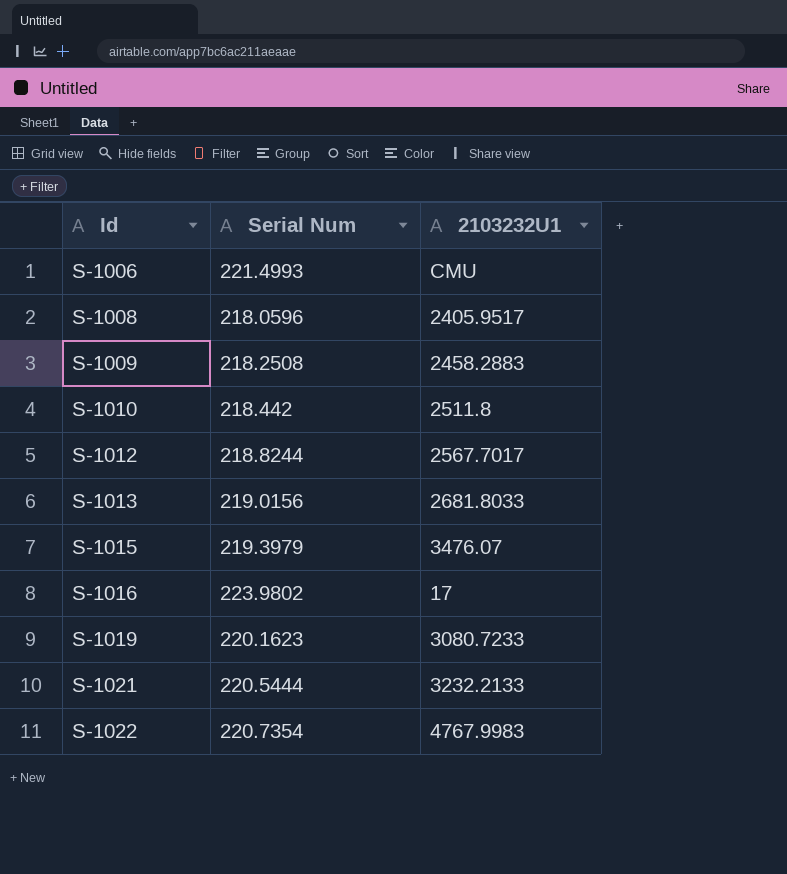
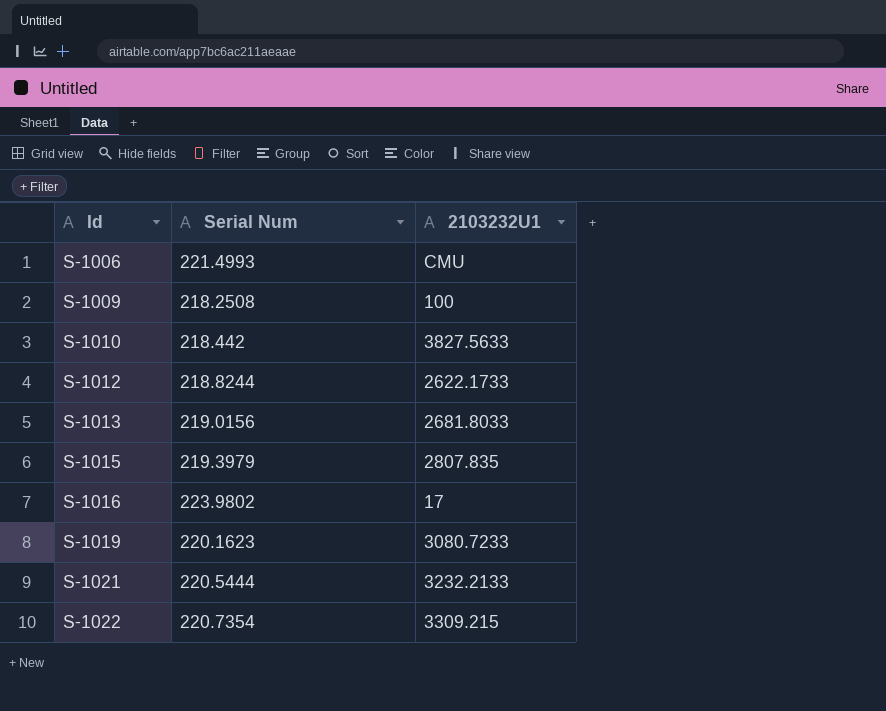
row S-1008: 218.0596 | 2405.9517 -> none
S-1009 | 2103232U1: 2458.2883 -> 100
S-1010 | 2103232U1: 2511.8 -> 3827.5633
S-1012 | 2103232U1: 2567.7017 -> 2622.1733
S-1015 | 2103232U1: 3476.07 -> 2807.835
S-1022 | 2103232U1: 4767.9983 -> 3309.215

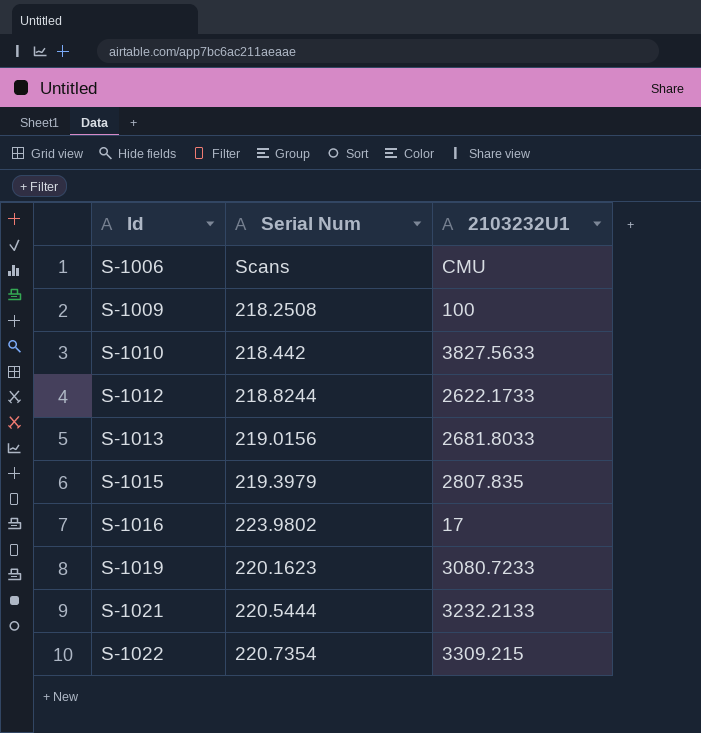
S-1006 | Serial Num: 221.4993 -> Scans

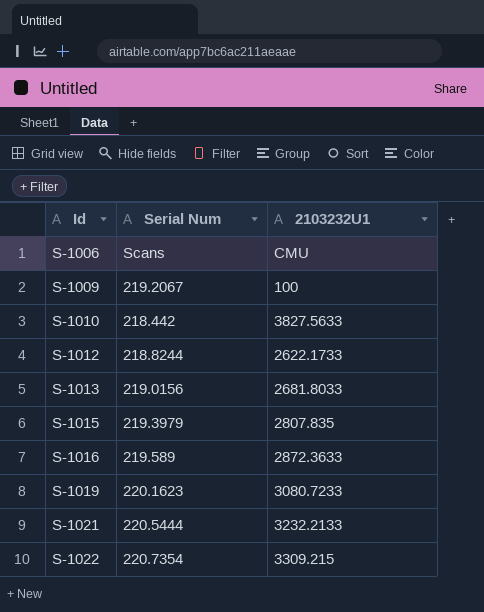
S-1009 | Serial Num: 218.2508 -> 219.2067
S-1016 | Serial Num: 223.9802 -> 219.589
S-1016 | 2103232U1: 17 -> 2872.3633

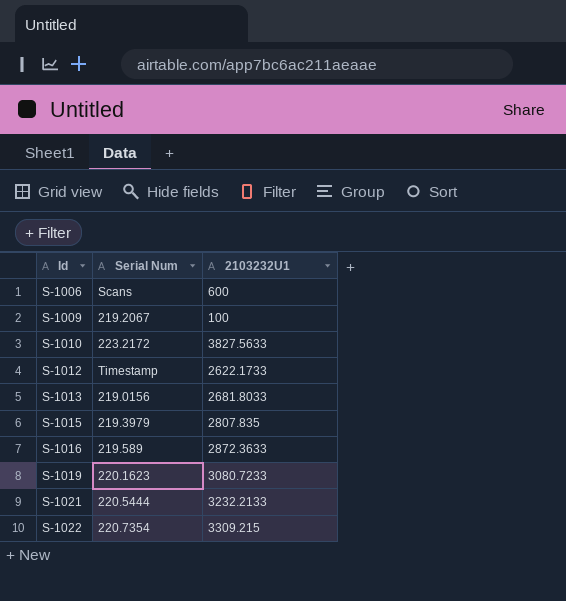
S-1006 | 2103232U1: CMU -> 600
S-1010 | Serial Num: 218.442 -> 223.2172
S-1012 | Serial Num: 218.8244 -> Timestamp

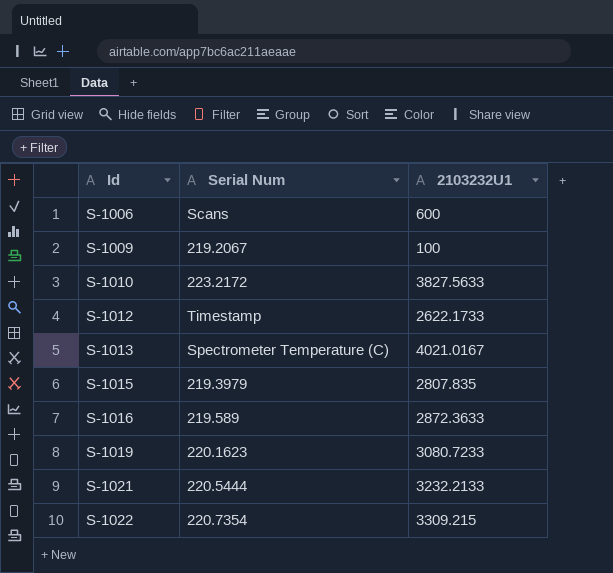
S-1013 | Serial Num: 219.0156 -> Spectrometer Temperature (C)
S-1013 | 2103232U1: 2681.8033 -> 4021.0167

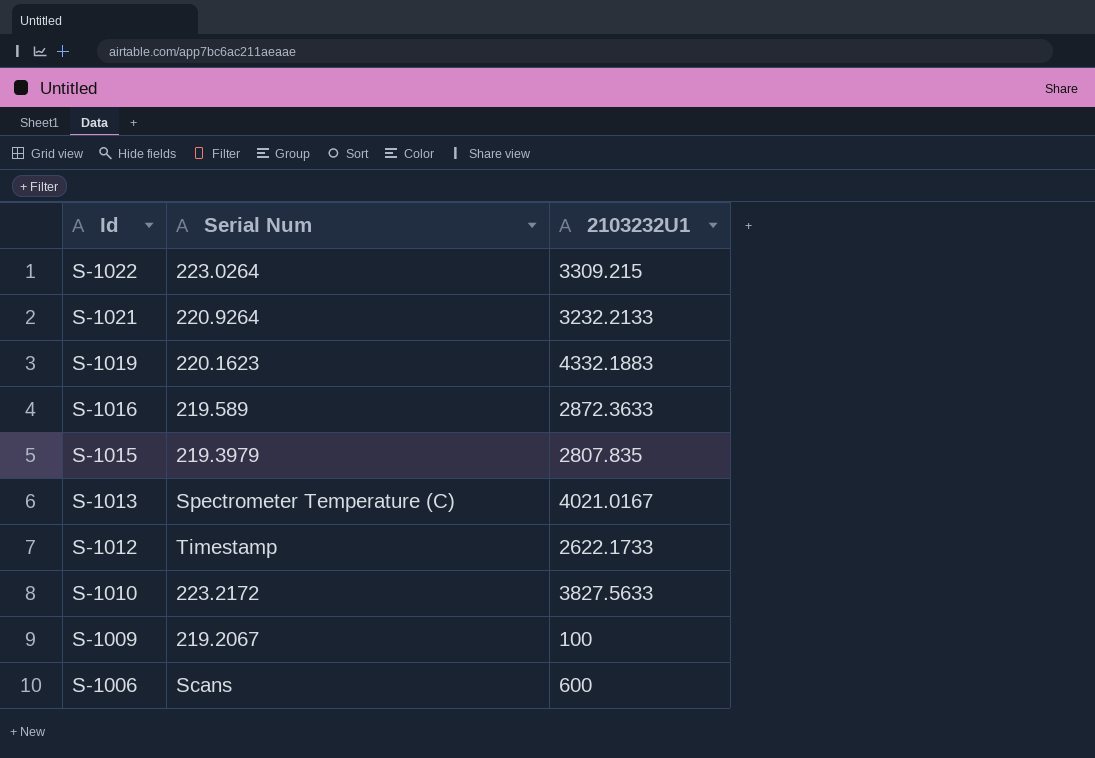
row order: Id ascending -> Id descending
S-1022 | Serial Num: 220.7354 -> 223.0264
S-1021 | Serial Num: 220.5444 -> 220.9264
S-1019 | 2103232U1: 3080.7233 -> 4332.1883

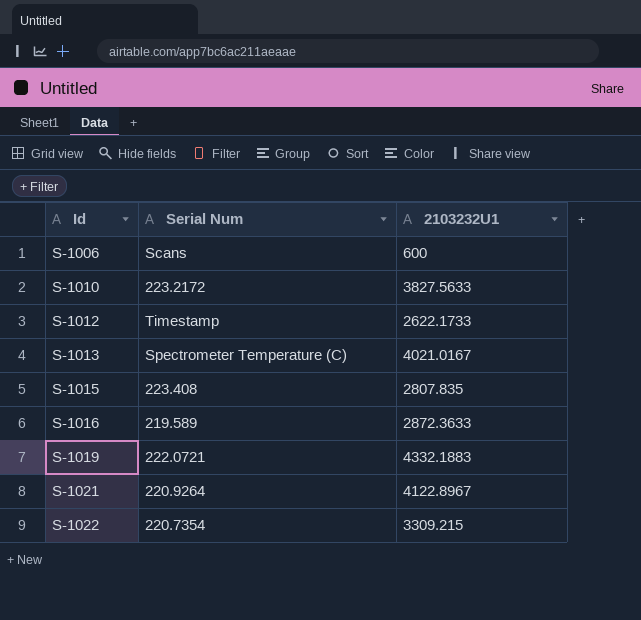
row order: Id descending -> Id ascending
row S-1009: 219.2067 | 100 -> none
S-1015 | Serial Num: 219.3979 -> 223.408
S-1019 | Serial Num: 220.1623 -> 222.0721
S-1021 | 2103232U1: 3232.2133 -> 4122.8967
S-1022 | Serial Num: 223.0264 -> 220.7354

